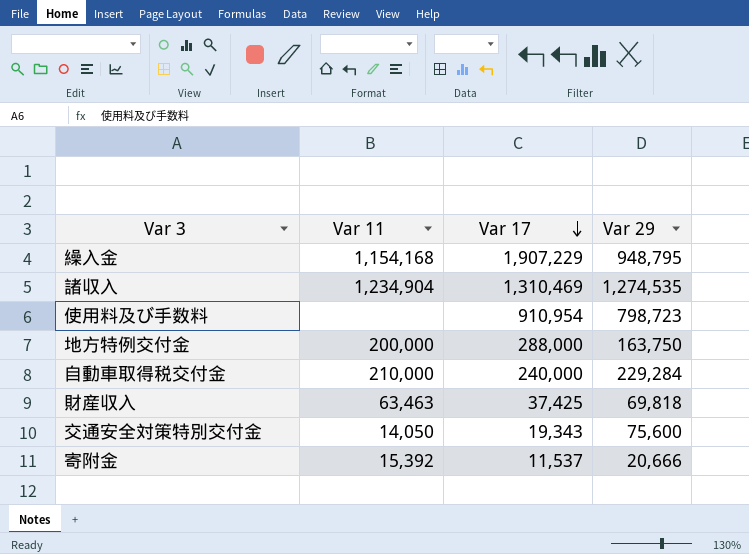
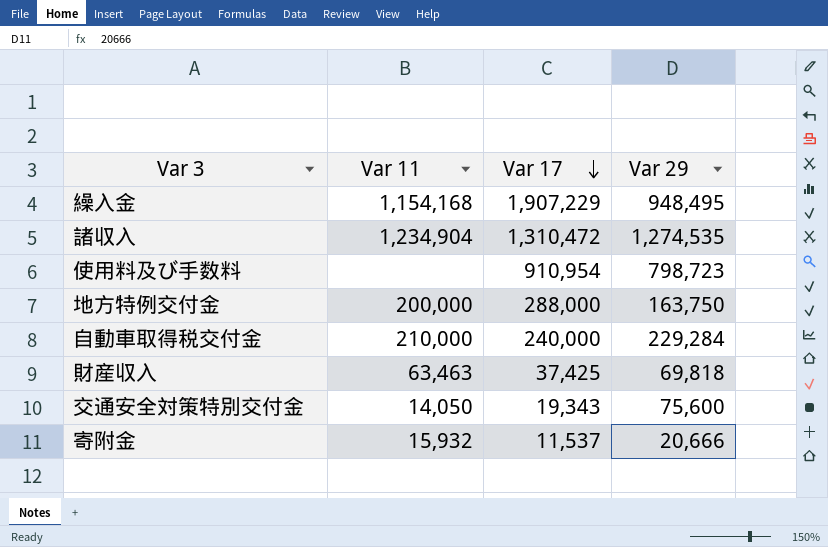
繰入金 | Var 29: 948,795 -> 948,495
諸収入 | Var 17: 1,310,469 -> 1,310,472
寄附金 | Var 11: 15,392 -> 15,932

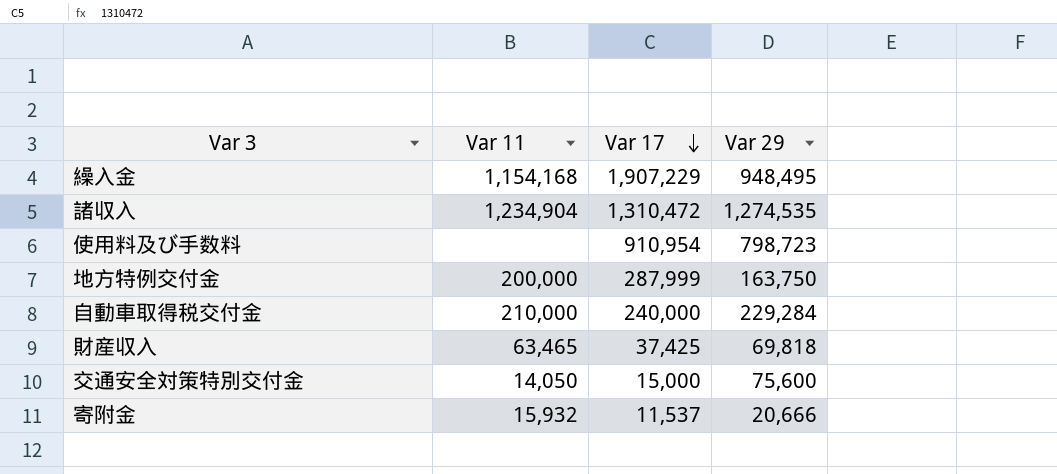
地方特例交付金 | Var 17: 288,000 -> 287,999
財産収入 | Var 11: 63,463 -> 63,465
交通安全対策特別交付金 | Var 17: 19,343 -> 15,000

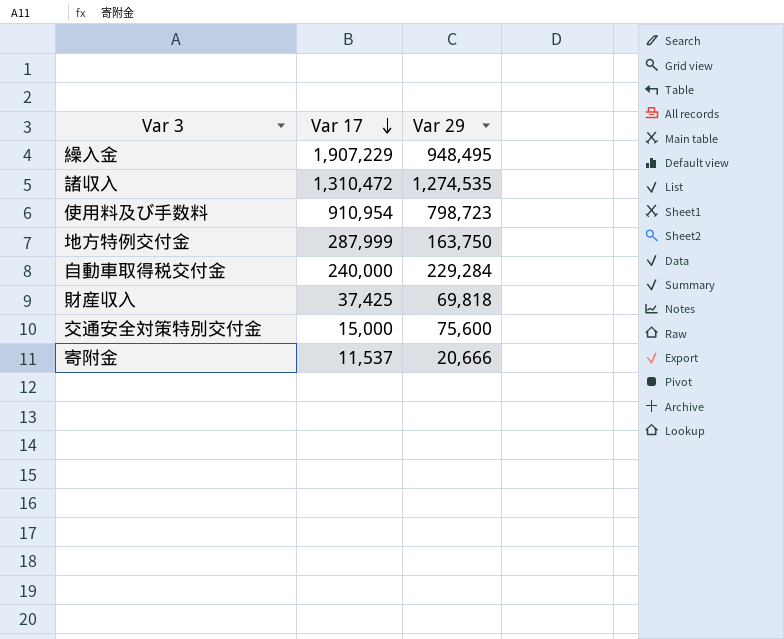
column Var 11 | position: 2 -> none

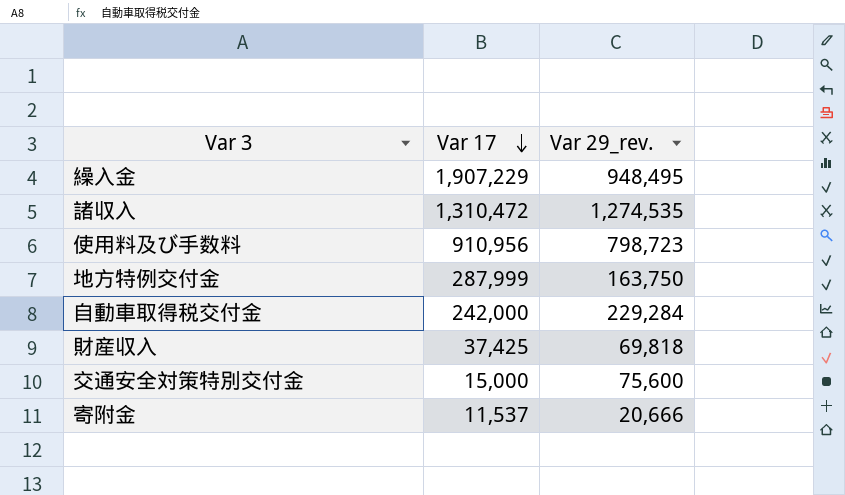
column name: Var 29 -> Var 29_rev.
使用料及び手数料 | Var 17: 910,954 -> 910,956
自動車取得税交付金 | Var 17: 240,000 -> 242,000

